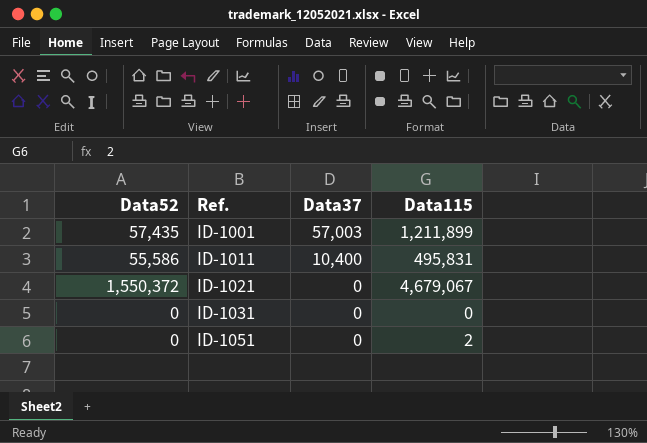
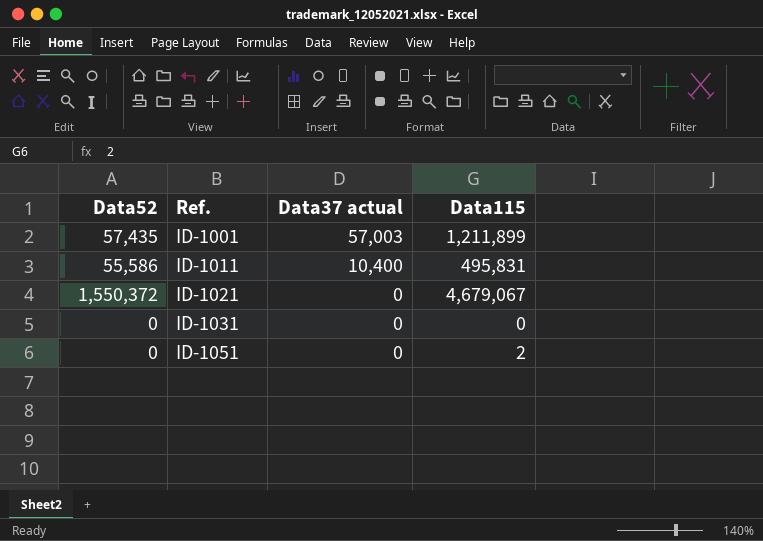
column name: Data37 -> Data37 actual

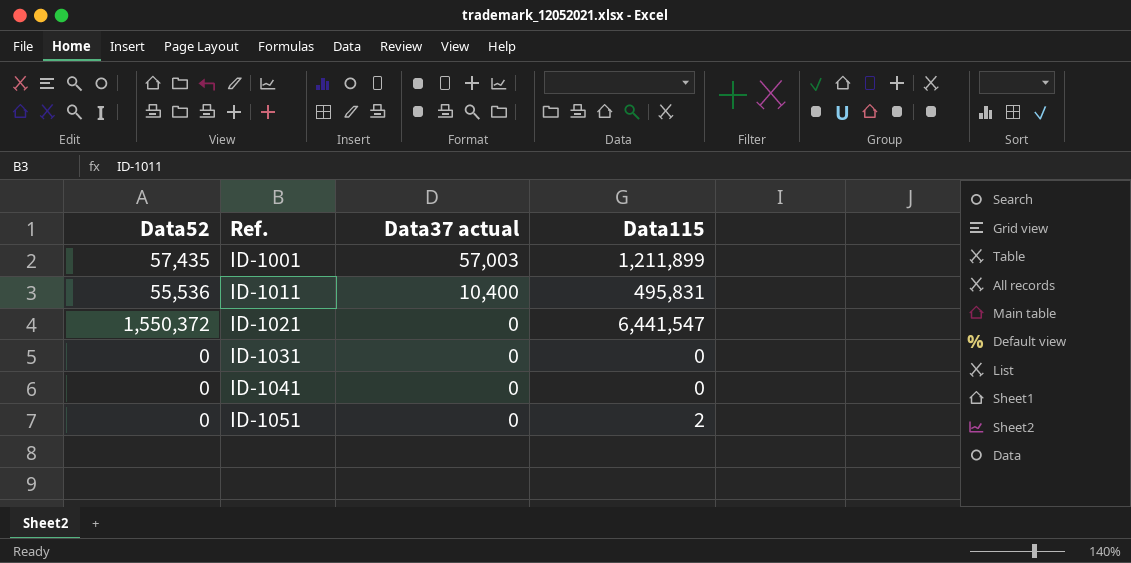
ID-1011 | Data52: 55,586 -> 55,536
ID-1021 | Data115: 4,679,067 -> 6,441,547
row ID-1041: none -> 0 | 0 | 0

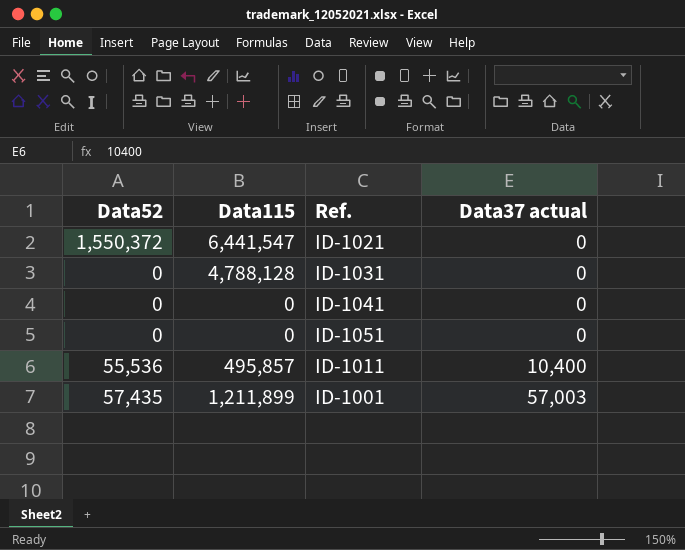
row order: Ref. ascending -> Data37 actual ascending
column Data115 | position: 4 -> 2
ID-1031 | Data115: 0 -> 4,788,128
ID-1051 | Data115: 2 -> 0
ID-1011 | Data115: 495,831 -> 495,857

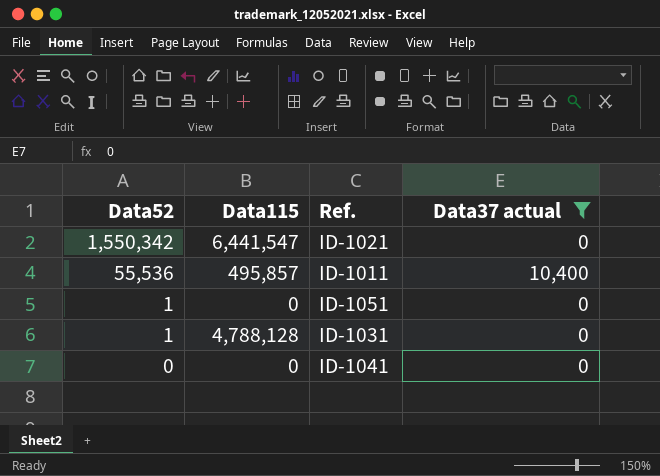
filter: none -> Data37 actual != 57,003
row order: Data37 actual ascending -> Data52 descending
ID-1021 | Data52: 1,550,372 -> 1,550,342
ID-1051 | Data52: 0 -> 1
ID-1031 | Data52: 0 -> 1

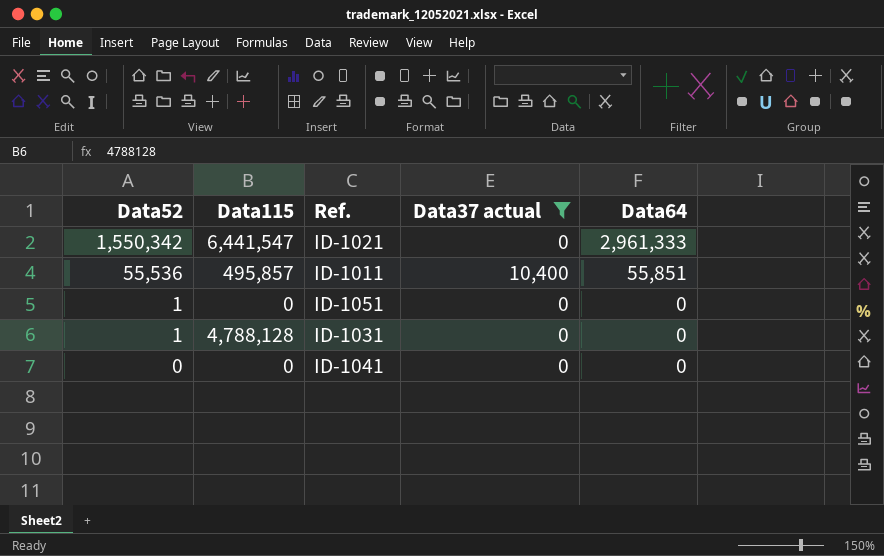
column Data64 | position: none -> 5

